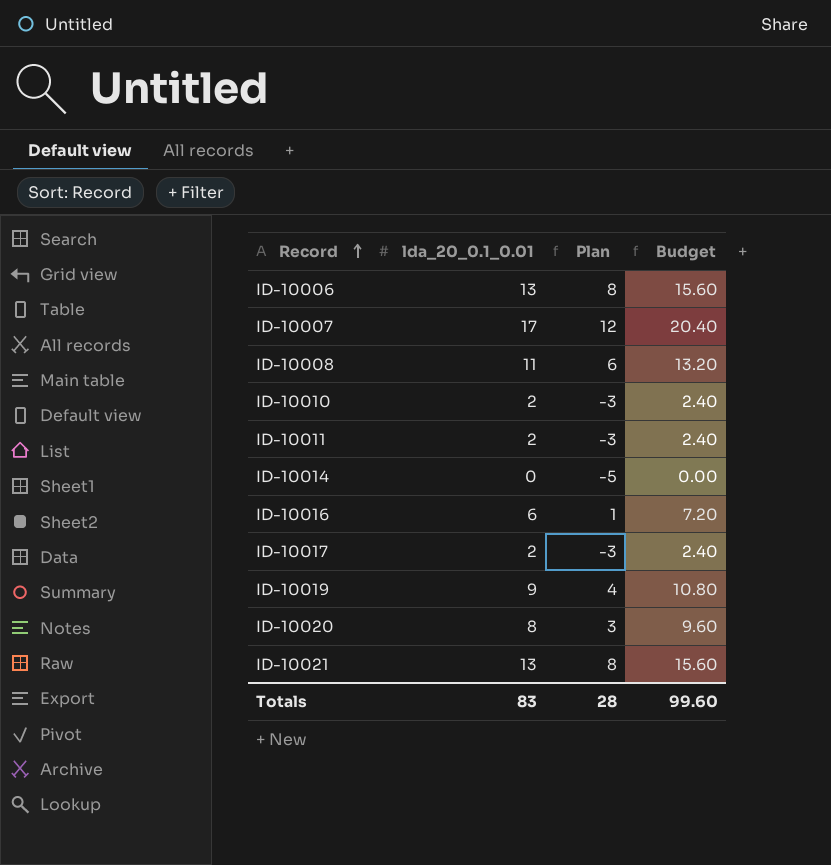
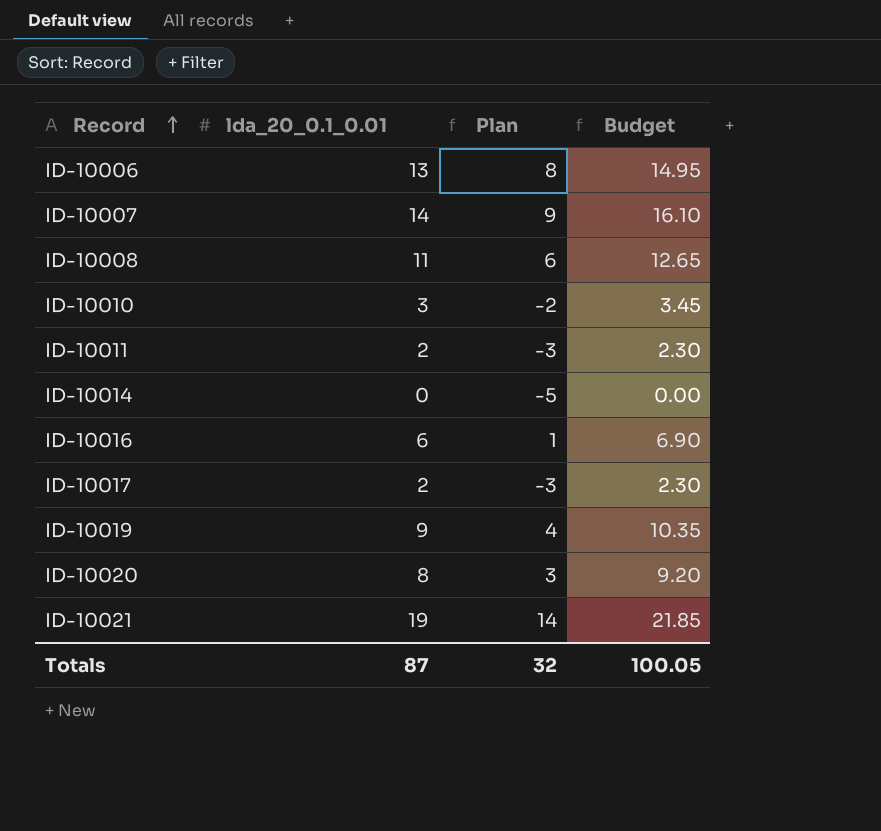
column Budget | formula: [lda_20_0.1_0.01] * 1.2 -> [lda_20_0.1_0.01] * 1.15
ID-10007 | lda_20_0.1_0.01: 17 -> 14
ID-10007 | Plan: 12 -> 9
ID-10010 | lda_20_0.1_0.01: 2 -> 3
ID-10010 | Plan: -3 -> -2
ID-10021 | lda_20_0.1_0.01: 13 -> 19
ID-10021 | Plan: 8 -> 14
Totals | lda_20_0.1_0.01: 83 -> 87
Totals | Plan: 28 -> 32
Totals | Budget: 99.60 -> 100.05

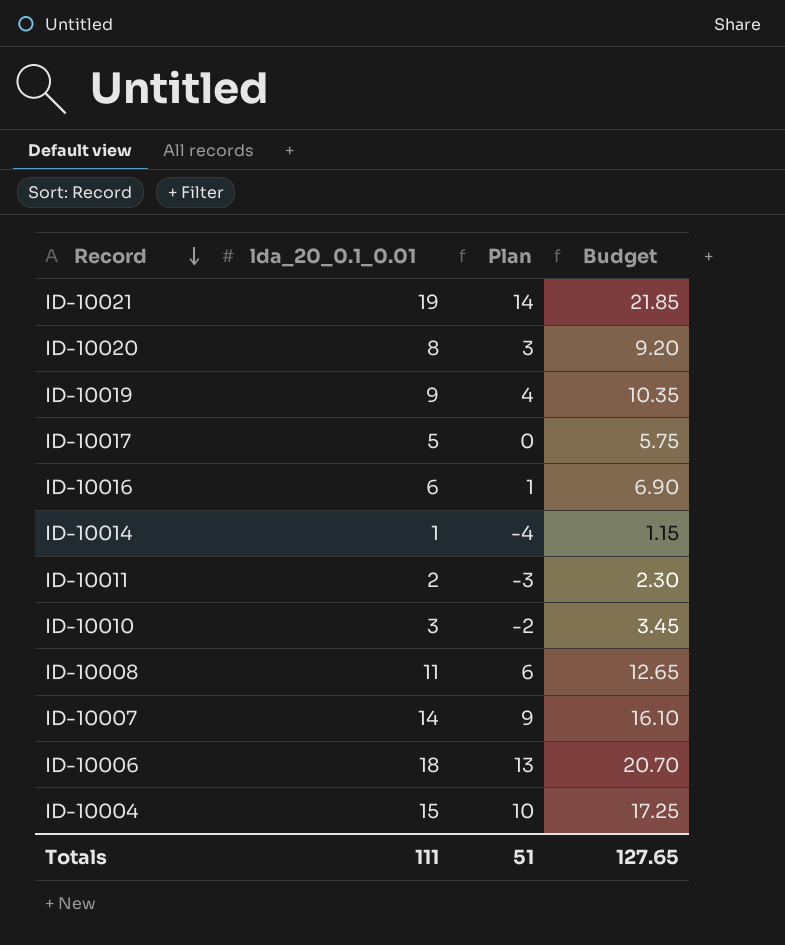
row order: Record ascending -> Record descending
ID-10017 | lda_20_0.1_0.01: 2 -> 5
ID-10017 | Plan: -3 -> 0
ID-10017 | Budget: 2.30 -> 5.75
ID-10014 | lda_20_0.1_0.01: 0 -> 1
ID-10014 | Plan: -5 -> -4
ID-10014 | Budget: 0.00 -> 1.15
ID-10006 | lda_20_0.1_0.01: 13 -> 18
ID-10006 | Plan: 8 -> 13
ID-10006 | Budget: 14.95 -> 20.70
row ID-10004: none -> 15 | 10 | 17.25
Totals | lda_20_0.1_0.01: 87 -> 111
Totals | Plan: 32 -> 51
Totals | Budget: 100.05 -> 127.65

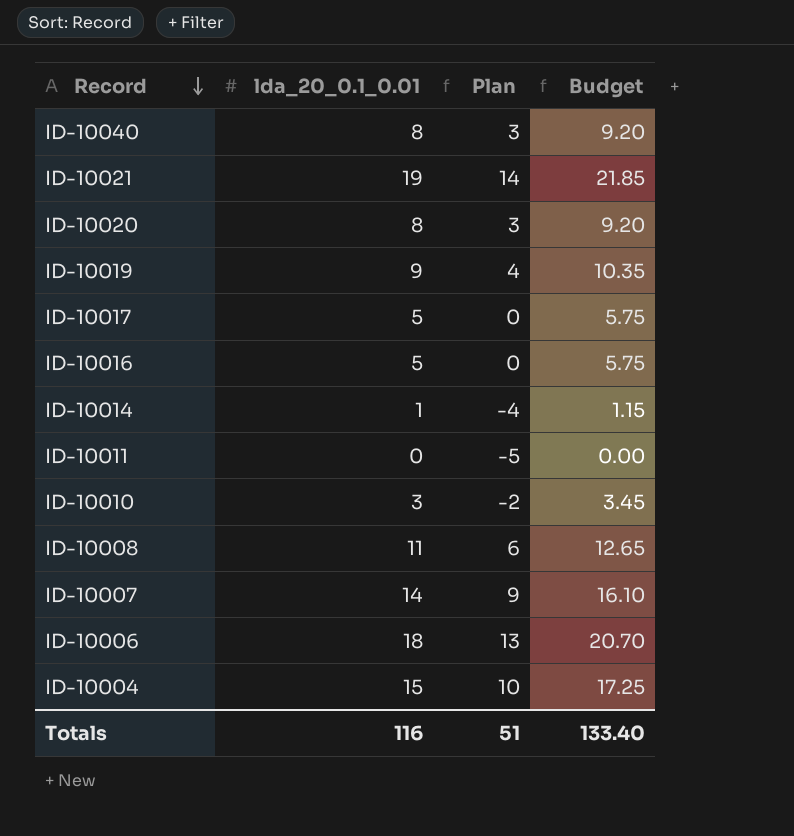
row ID-10040: none -> 8 | 3 | 9.20
ID-10016 | lda_20_0.1_0.01: 6 -> 5
ID-10016 | Plan: 1 -> 0
ID-10016 | Budget: 6.90 -> 5.75
ID-10011 | lda_20_0.1_0.01: 2 -> 0
ID-10011 | Plan: -3 -> -5
ID-10011 | Budget: 2.30 -> 0.00
Totals | lda_20_0.1_0.01: 111 -> 116
Totals | Budget: 127.65 -> 133.40

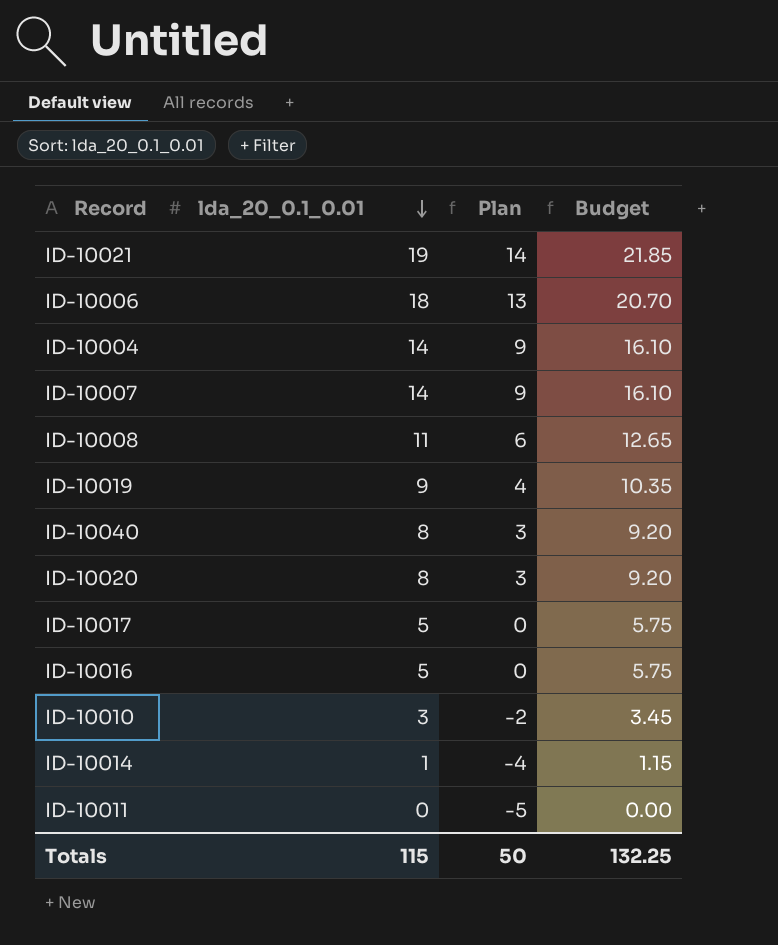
row order: Record descending -> lda_20_0.1_0.01 descending
ID-10004 | lda_20_0.1_0.01: 15 -> 14
ID-10004 | Plan: 10 -> 9
ID-10004 | Budget: 17.25 -> 16.10
Totals | lda_20_0.1_0.01: 116 -> 115
Totals | Plan: 51 -> 50
Totals | Budget: 133.40 -> 132.25

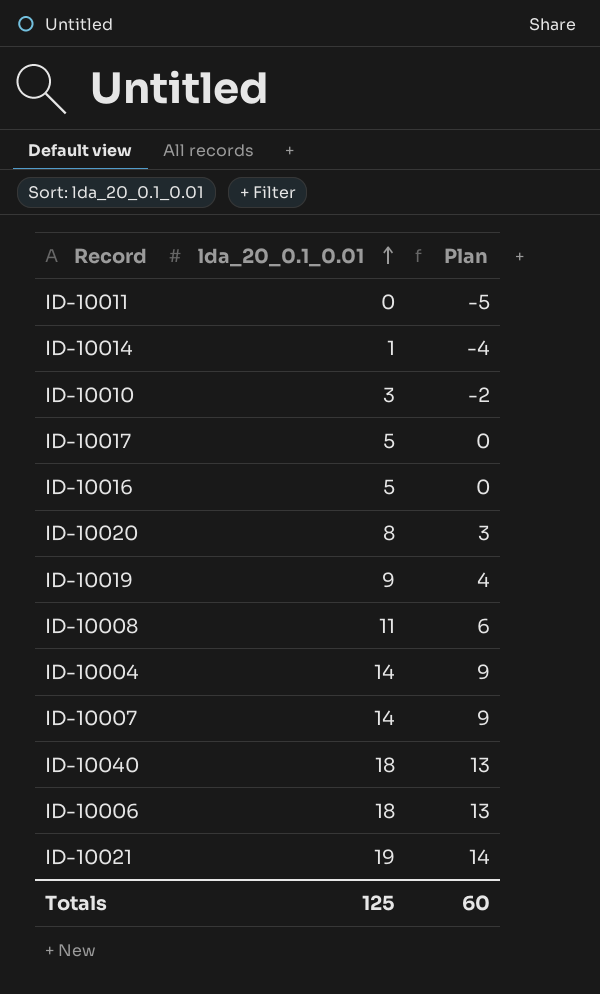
row order: lda_20_0.1_0.01 descending -> lda_20_0.1_0.01 ascending
column Budget | formula: [lda_20_0.1_0.01] * 1.15 -> none
ID-10040 | lda_20_0.1_0.01: 8 -> 18
ID-10040 | Plan: 3 -> 13
Totals | lda_20_0.1_0.01: 115 -> 125
Totals | Plan: 50 -> 60

